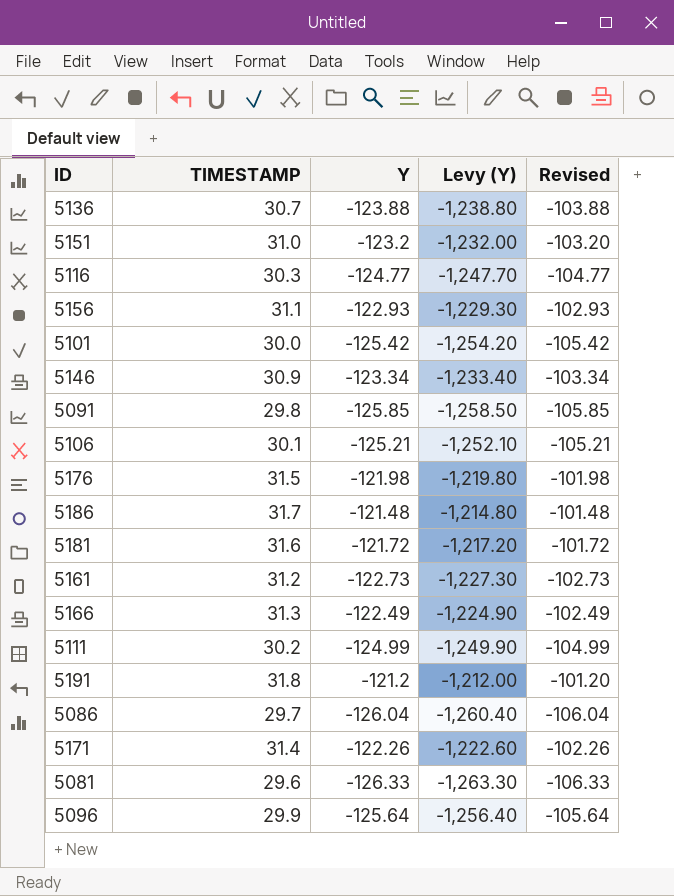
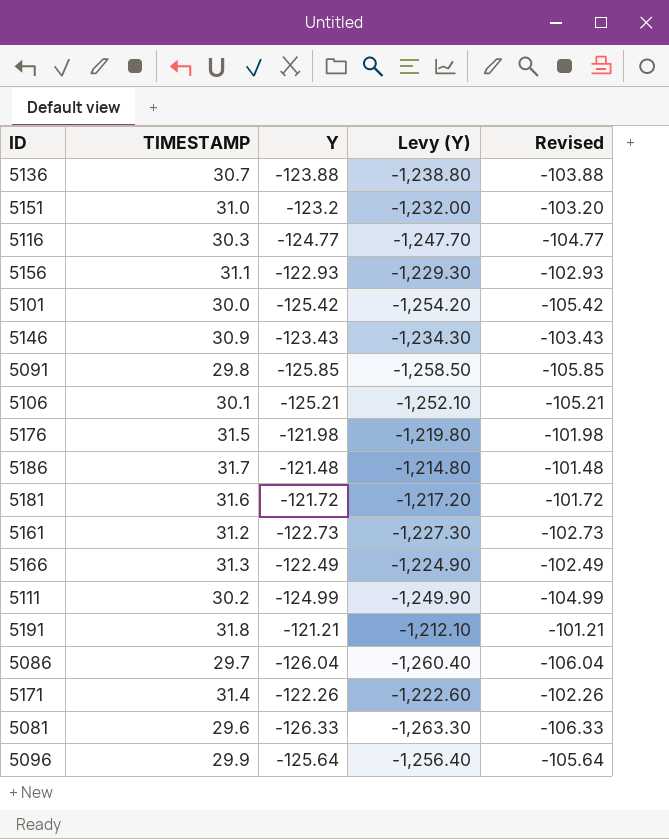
5146 | Y: -123.34 -> -123.43
5146 | Levy (Y): -1,233.40 -> -1,234.30
5146 | Revised: -103.34 -> -103.43
5191 | Y: -121.2 -> -121.21
5191 | Levy (Y): -1,212.00 -> -1,212.10
5191 | Revised: -101.20 -> -101.21

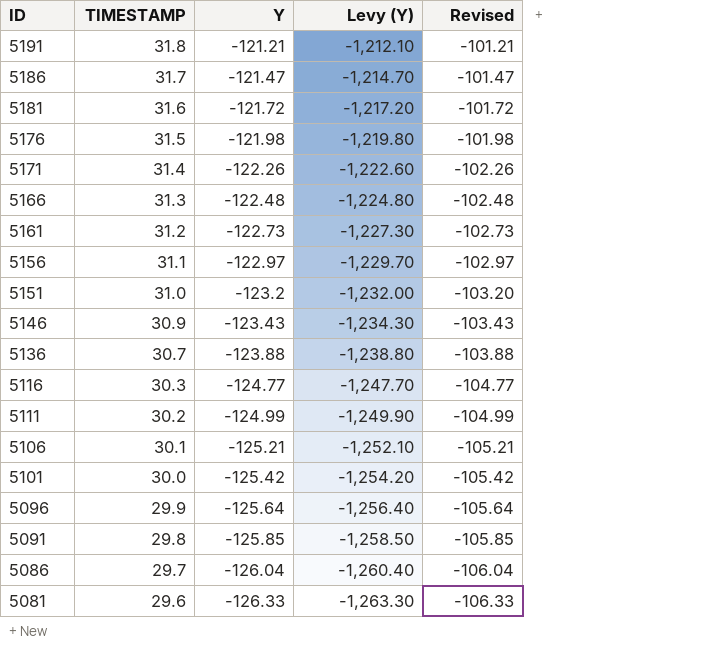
row order: none -> ID descending
5186 | Y: -121.48 -> -121.47
5186 | Levy (Y): -1,214.80 -> -1,214.70
5186 | Revised: -101.48 -> -101.47
5166 | Y: -122.49 -> -122.48
5166 | Levy (Y): -1,224.90 -> -1,224.80
5166 | Revised: -102.49 -> -102.48
5156 | Y: -122.93 -> -122.97
5156 | Levy (Y): -1,229.30 -> -1,229.70
5156 | Revised: -102.93 -> -102.97

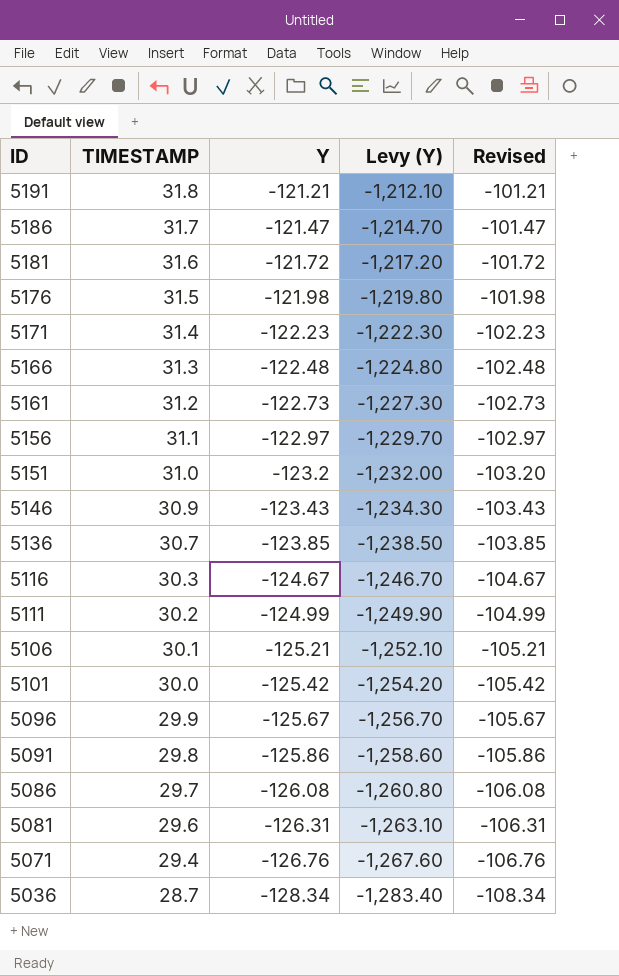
5171 | Y: -122.26 -> -122.23
5171 | Levy (Y): -1,222.60 -> -1,222.30
5171 | Revised: -102.26 -> -102.23
5136 | Y: -123.88 -> -123.85
5136 | Levy (Y): -1,238.80 -> -1,238.50
5136 | Revised: -103.88 -> -103.85
5116 | Y: -124.77 -> -124.67
5116 | Levy (Y): -1,247.70 -> -1,246.70
5116 | Revised: -104.77 -> -104.67
5096 | Y: -125.64 -> -125.67
5096 | Levy (Y): -1,256.40 -> -1,256.70
5096 | Revised: -105.64 -> -105.67
5091 | Y: -125.85 -> -125.86
5091 | Levy (Y): -1,258.50 -> -1,258.60
5091 | Revised: -105.85 -> -105.86
5086 | Y: -126.04 -> -126.08
5086 | Levy (Y): -1,260.40 -> -1,260.80
5086 | Revised: -106.04 -> -106.08
5081 | Y: -126.33 -> -126.31
5081 | Levy (Y): -1,263.30 -> -1,263.10
5081 | Revised: -106.33 -> -106.31
row 5071: none -> 29.4 | -126.76 | -1,267.60 | -106.76
row 5036: none -> 28.7 | -128.34 | -1,283.40 | -108.34

